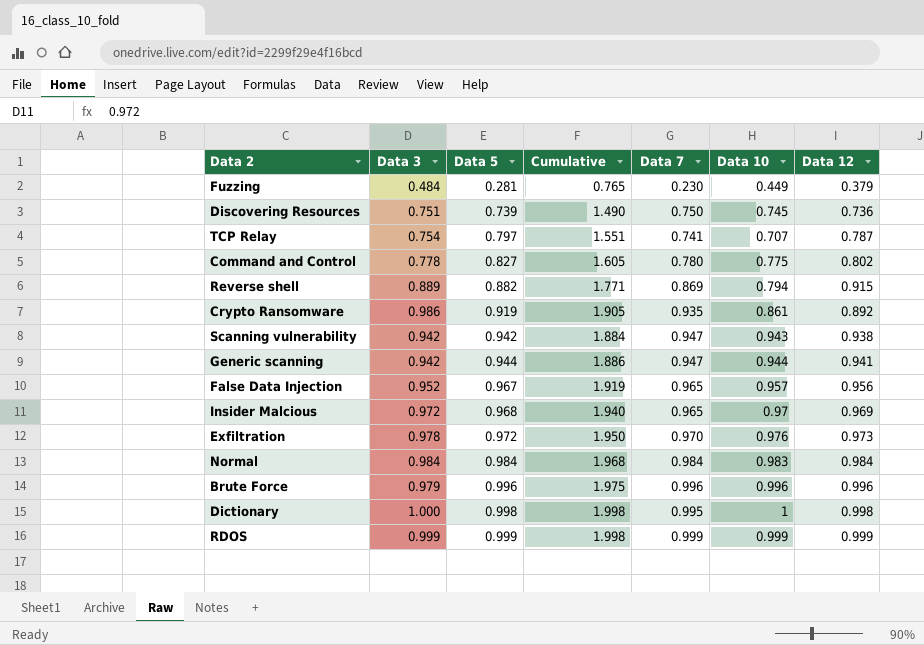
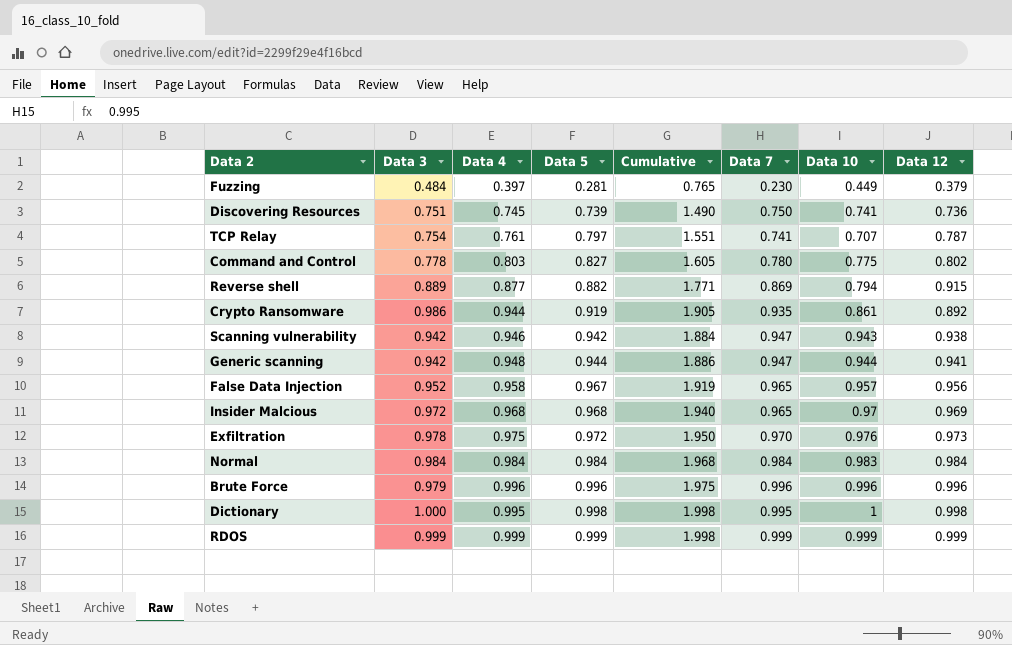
column Data 4 | position: none -> 3
Discovering Resources | Data 10: 0.745 -> 0.741

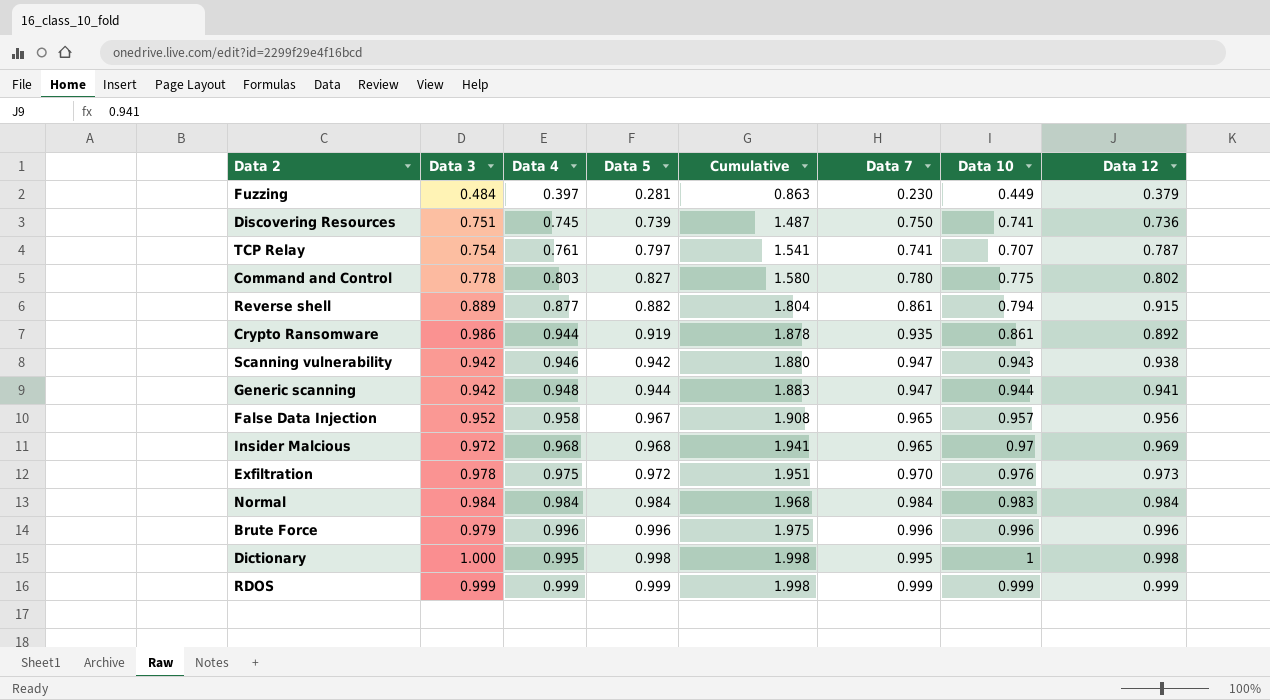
column Cumulative | formula: [Data 3] + [Data 5] -> [Data 3] + [Data 12]
Reverse shell | Data 7: 0.869 -> 0.861

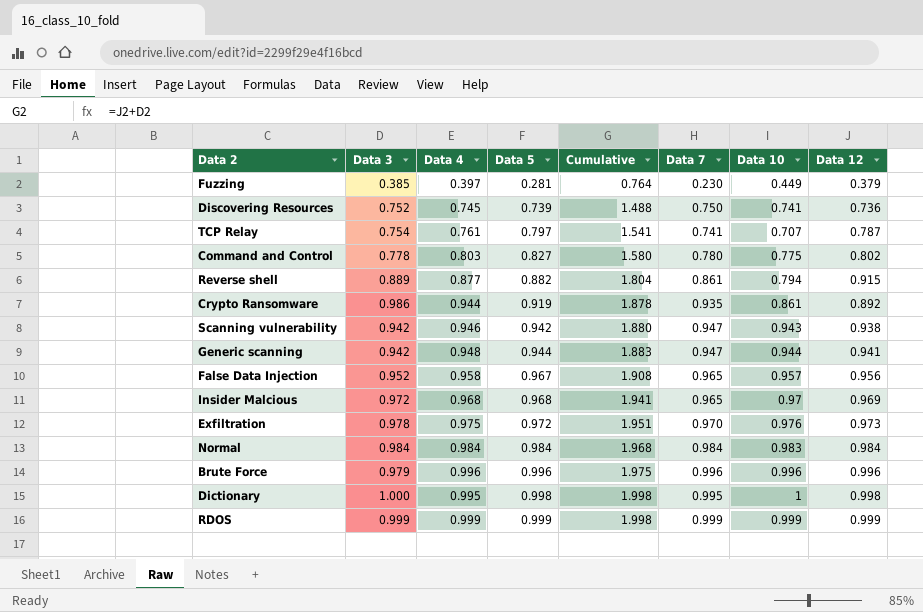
Fuzzing | Data 3: 0.484 -> 0.385
Fuzzing | Cumulative: 0.863 -> 0.764
Discovering Resources | Data 3: 0.751 -> 0.752
Discovering Resources | Cumulative: 1.487 -> 1.488

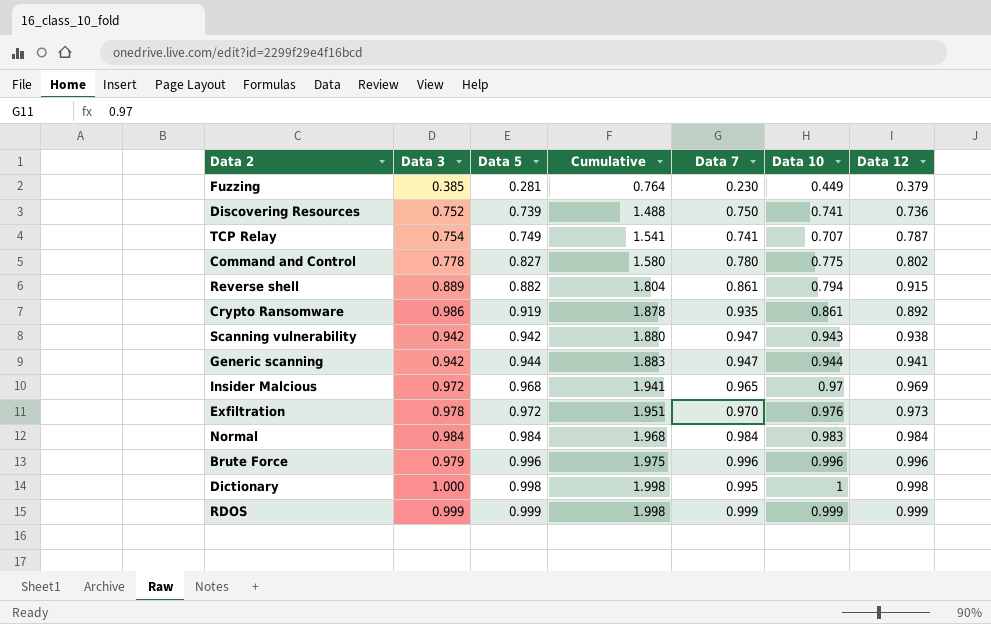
column Data 4 | position: 3 -> none
row False Data Injection: 0.952 | 0.958 | 0.967 | 1.908 | 0.965 | 0.957 | 0.956 -> none
TCP Relay | Data 5: 0.797 -> 0.749

